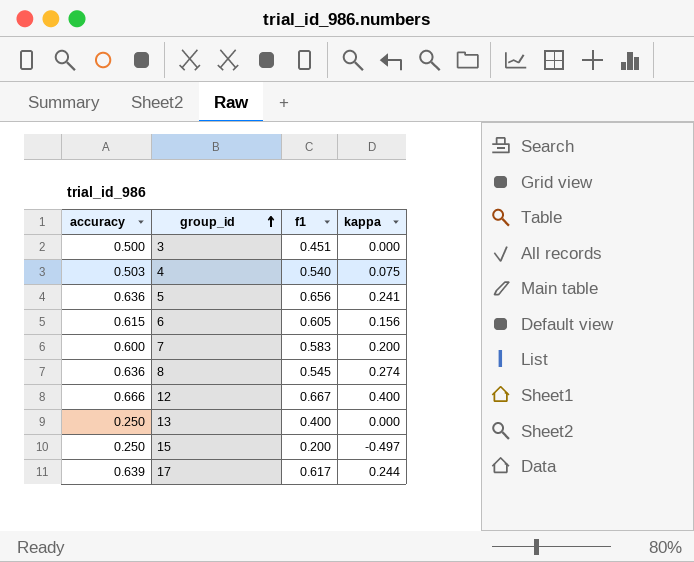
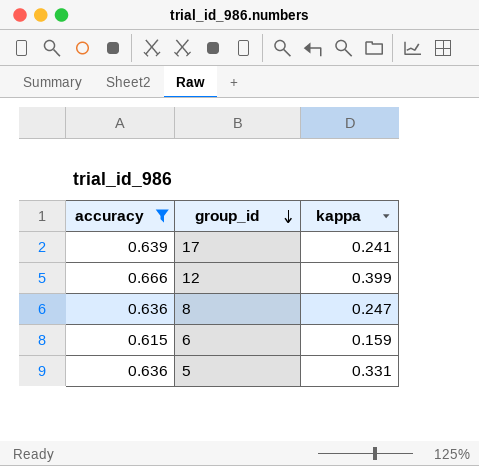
filter: none -> accuracy >= 0.615
row order: group_id ascending -> group_id descending
column f1 | position: 3 -> none
17 | kappa: 0.244 -> 0.241
12 | kappa: 0.400 -> 0.399
8 | kappa: 0.274 -> 0.247
6 | kappa: 0.156 -> 0.159
5 | kappa: 0.241 -> 0.331

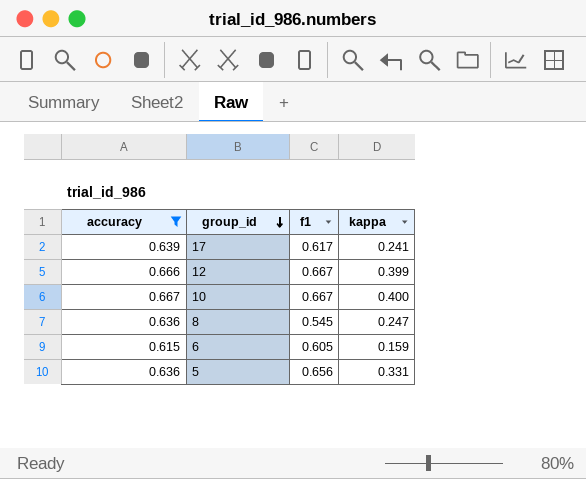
column f1 | position: none -> 3
row 10: none -> 0.667 | 0.667 | 0.400

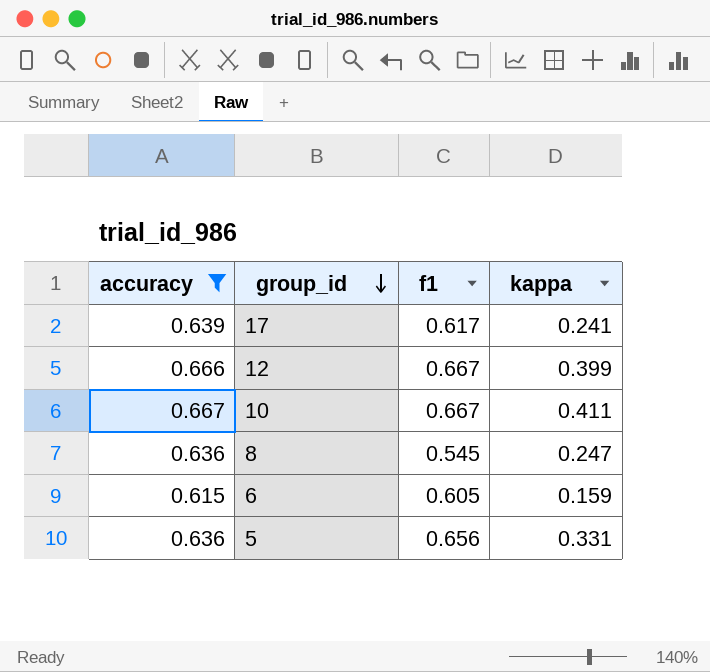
10 | kappa: 0.400 -> 0.411

